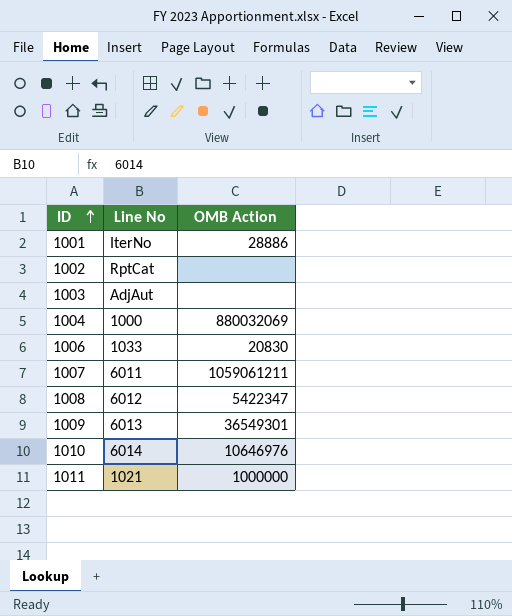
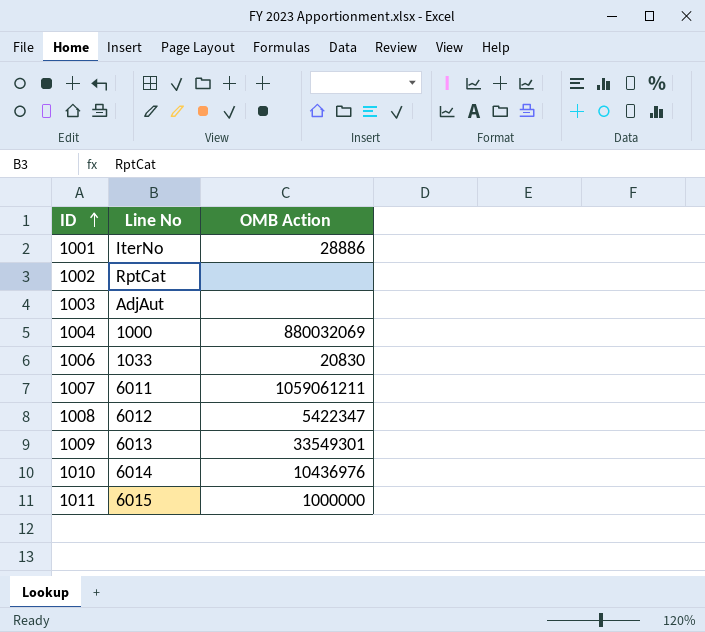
1009 | OMB Action: 36549301 -> 33549301
1010 | OMB Action: 10646976 -> 10436976
1011 | Line No: 1021 -> 6015

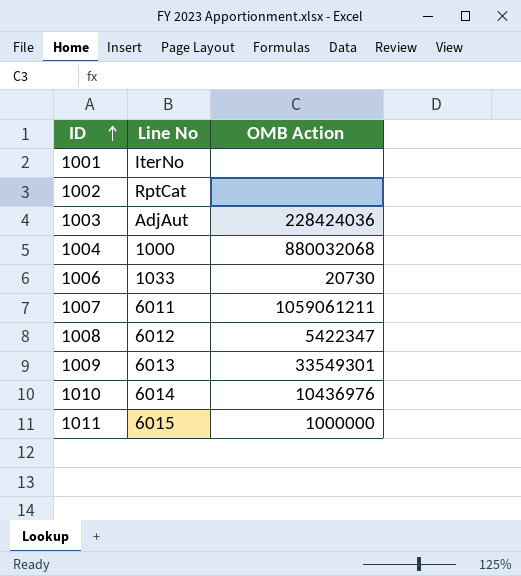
1001 | OMB Action: 28886 -> none
1003 | OMB Action: none -> 228424036
1004 | OMB Action: 880032069 -> 880032068
1006 | OMB Action: 20830 -> 20730

